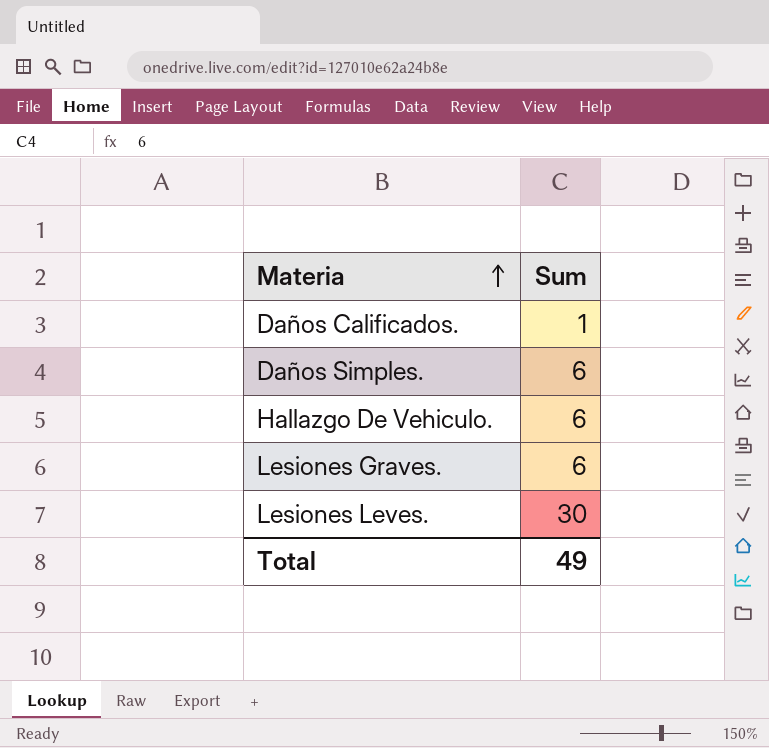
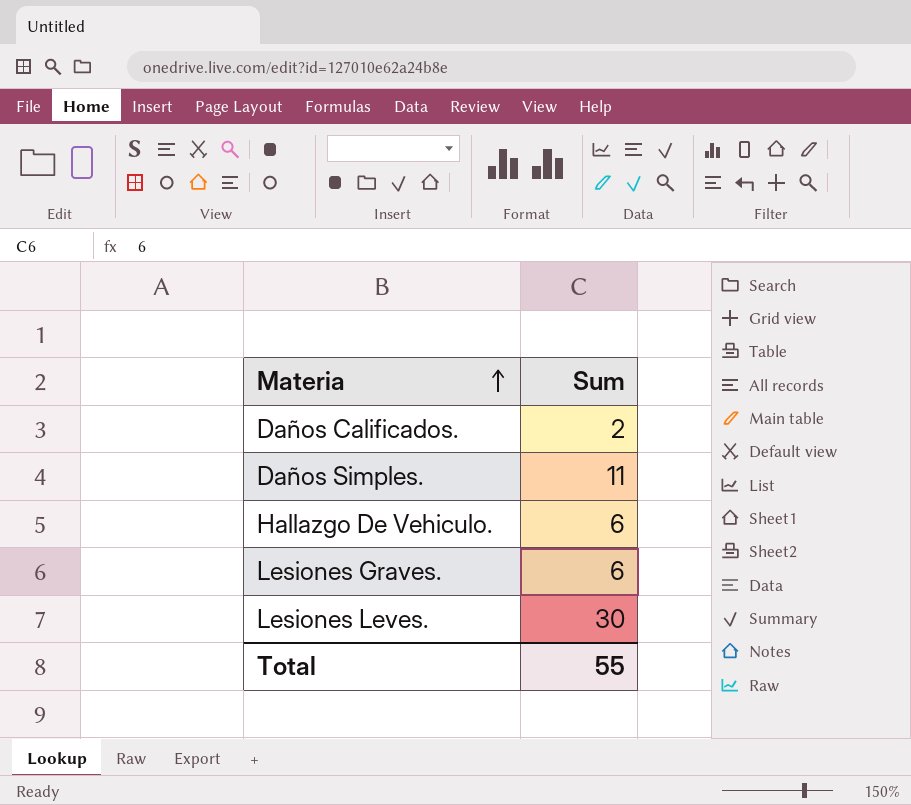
Daños Calificados. | Sum: 1 -> 2
Daños Simples. | Sum: 6 -> 11
Total | Sum: 49 -> 55

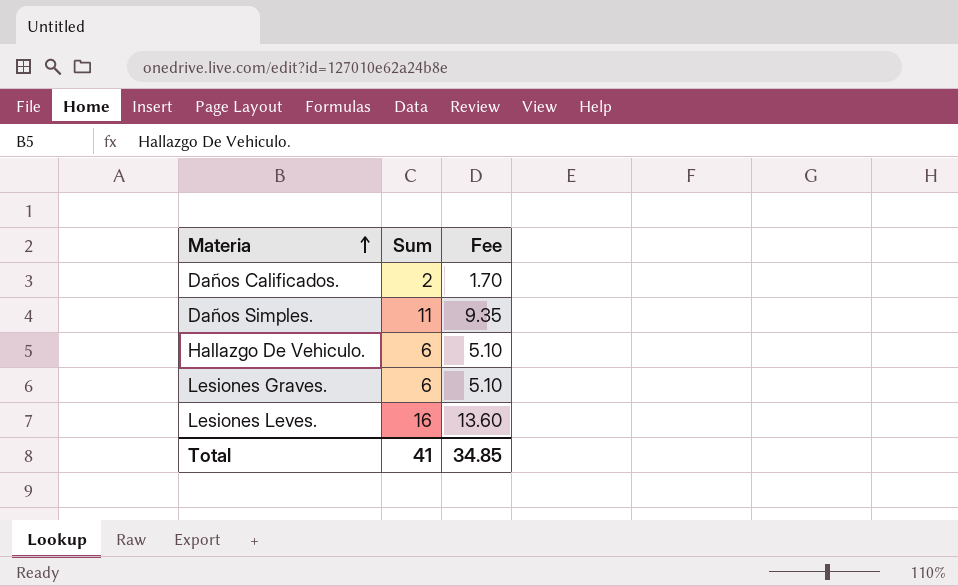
column Fee | formula: none -> [Sum] * 0.85
Lesiones Leves. | Sum: 30 -> 16
Total | Sum: 55 -> 41

